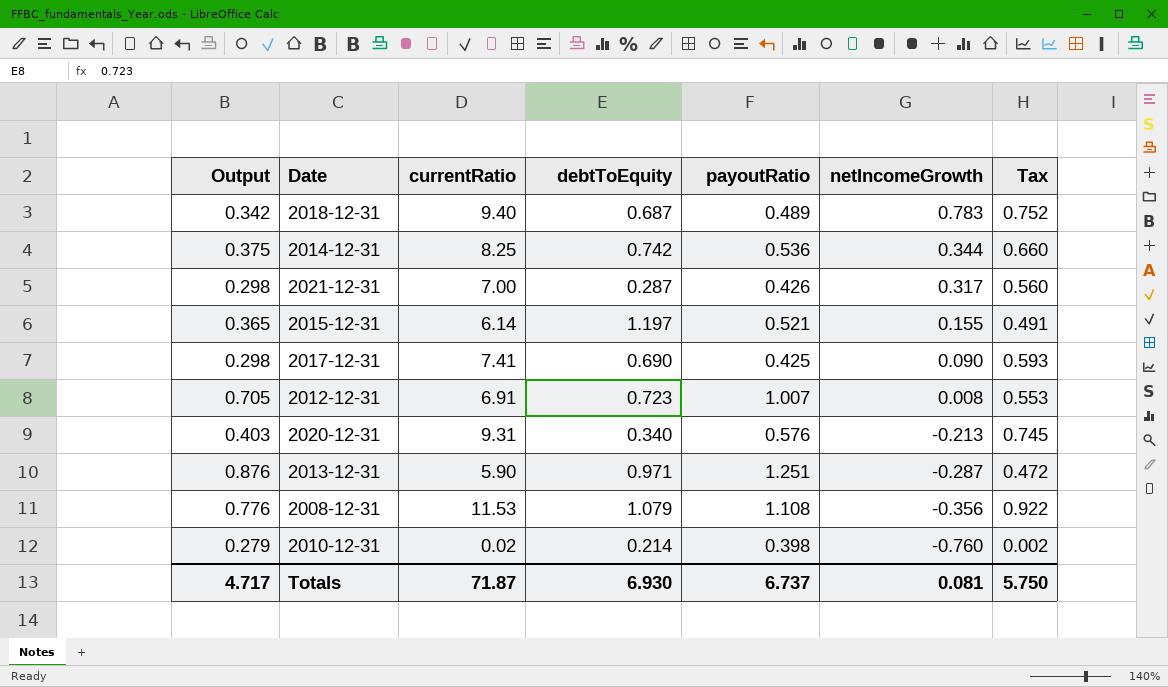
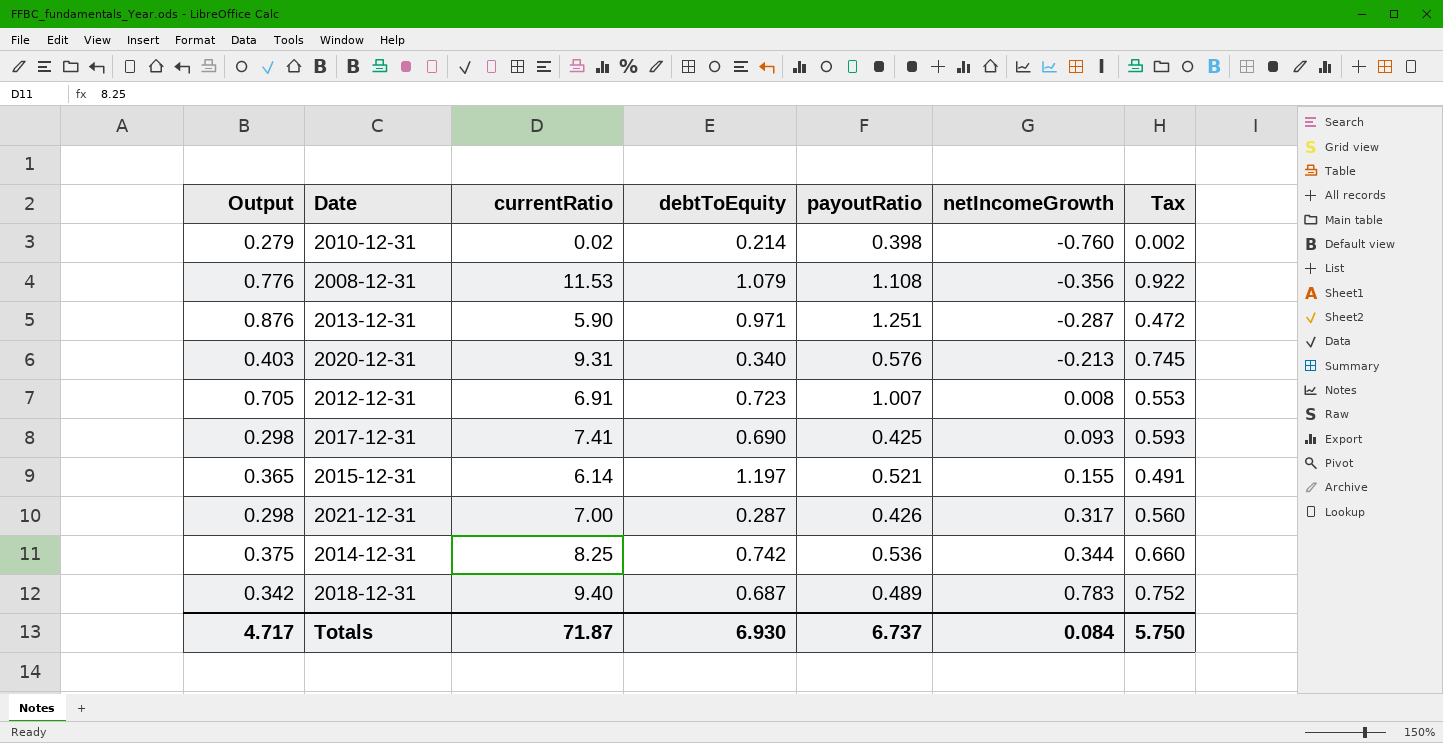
row order: netIncomeGrowth descending -> netIncomeGrowth ascending
2017-12-31 | netIncomeGrowth: 0.090 -> 0.093
Totals | netIncomeGrowth: 0.081 -> 0.084

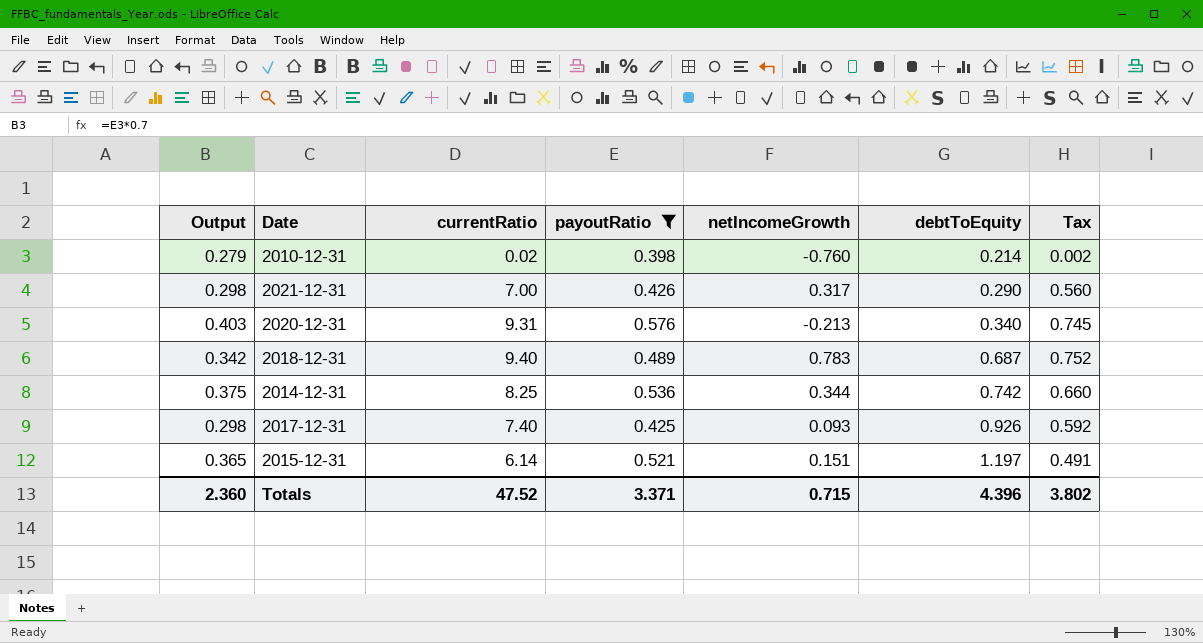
filter: none -> payoutRatio <= 0.576
row order: netIncomeGrowth ascending -> debtToEquity ascending
column debtToEquity | position: 4 -> 6
2021-12-31 | debtToEquity: 0.287 -> 0.290
2017-12-31 | currentRatio: 7.41 -> 7.40
2017-12-31 | debtToEquity: 0.690 -> 0.926
2017-12-31 | Tax: 0.593 -> 0.592
2015-12-31 | netIncomeGrowth: 0.155 -> 0.151
Totals | Output: 4.717 -> 2.360
Totals | currentRatio: 71.87 -> 47.52
Totals | payoutRatio: 6.737 -> 3.371
Totals | netIncomeGrowth: 0.084 -> 0.715
Totals | debtToEquity: 6.930 -> 4.396
Totals | Tax: 5.750 -> 3.802

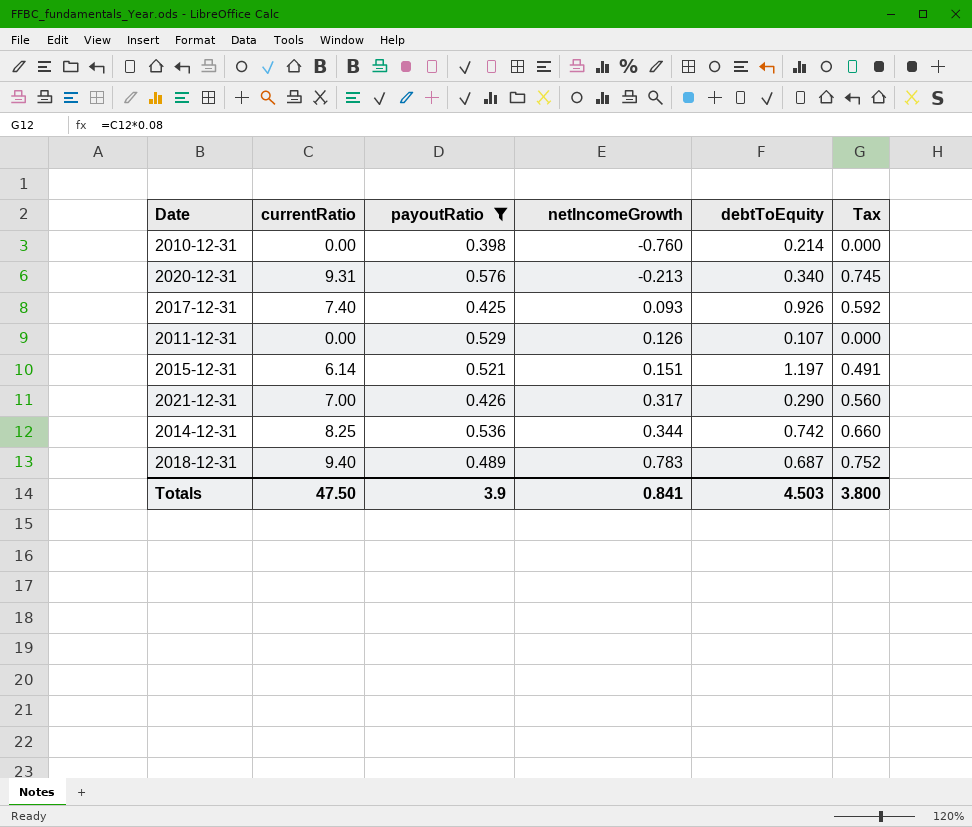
row order: debtToEquity ascending -> netIncomeGrowth ascending
column Output | formula: [payoutRatio] * 0.7 -> none
2010-12-31 | currentRatio: 0.02 -> 0.00
2010-12-31 | Tax: 0.002 -> 0.000
row 2011-12-31: none -> 0.00 | 0.529 | 0.126 | 0.107 | 0.000
Totals | currentRatio: 47.52 -> 47.50
Totals | payoutRatio: 3.371 -> 3.9
Totals | netIncomeGrowth: 0.715 -> 0.841
Totals | debtToEquity: 4.396 -> 4.503
Totals | Tax: 3.802 -> 3.800

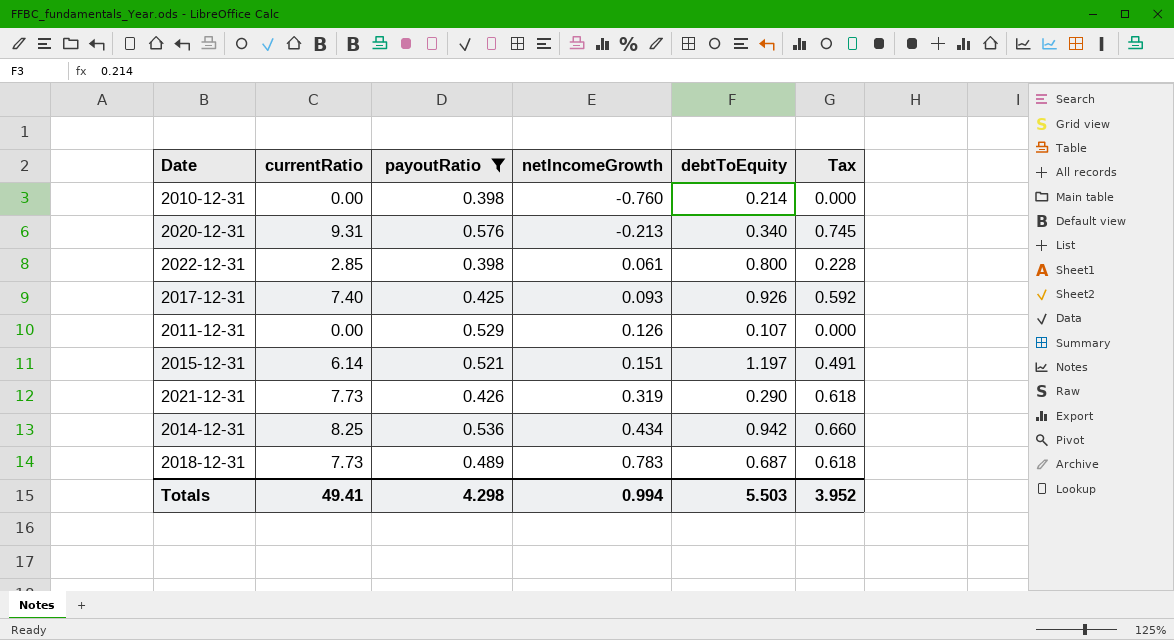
row 2022-12-31: none -> 2.85 | 0.398 | 0.061 | 0.800 | 0.228
2021-12-31 | currentRatio: 7.00 -> 7.73
2021-12-31 | netIncomeGrowth: 0.317 -> 0.319
2021-12-31 | Tax: 0.560 -> 0.618
2014-12-31 | netIncomeGrowth: 0.344 -> 0.434
2014-12-31 | debtToEquity: 0.742 -> 0.942
2018-12-31 | currentRatio: 9.40 -> 7.73
2018-12-31 | Tax: 0.752 -> 0.618
Totals | currentRatio: 47.50 -> 49.41
Totals | payoutRatio: 3.9 -> 4.298
Totals | netIncomeGrowth: 0.841 -> 0.994
Totals | debtToEquity: 4.503 -> 5.503
Totals | Tax: 3.800 -> 3.952

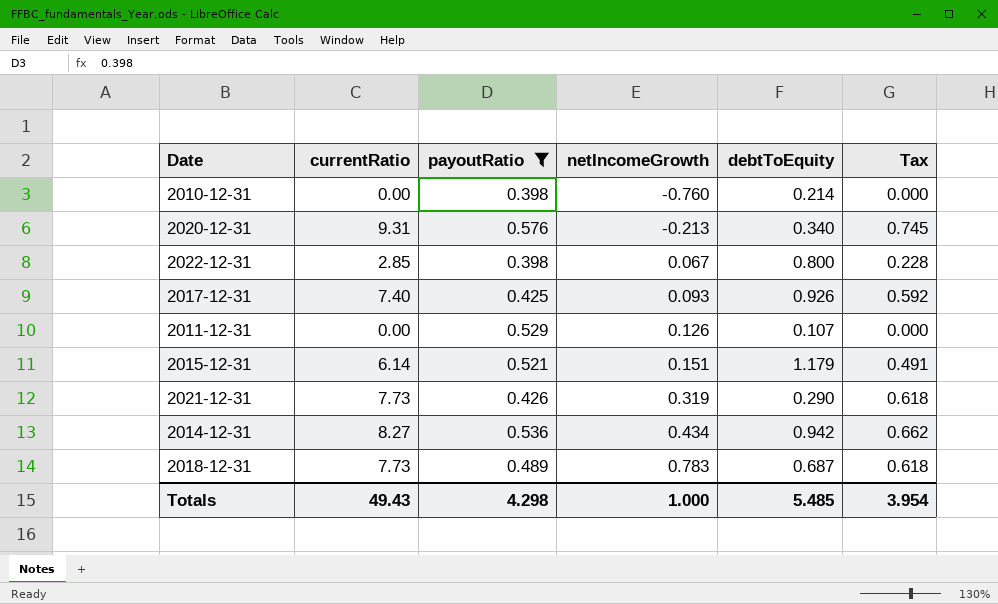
2022-12-31 | netIncomeGrowth: 0.061 -> 0.067
2015-12-31 | debtToEquity: 1.197 -> 1.179
2014-12-31 | currentRatio: 8.25 -> 8.27
2014-12-31 | Tax: 0.660 -> 0.662
Totals | currentRatio: 49.41 -> 49.43
Totals | netIncomeGrowth: 0.994 -> 1.000
Totals | debtToEquity: 5.503 -> 5.485
Totals | Tax: 3.952 -> 3.954

